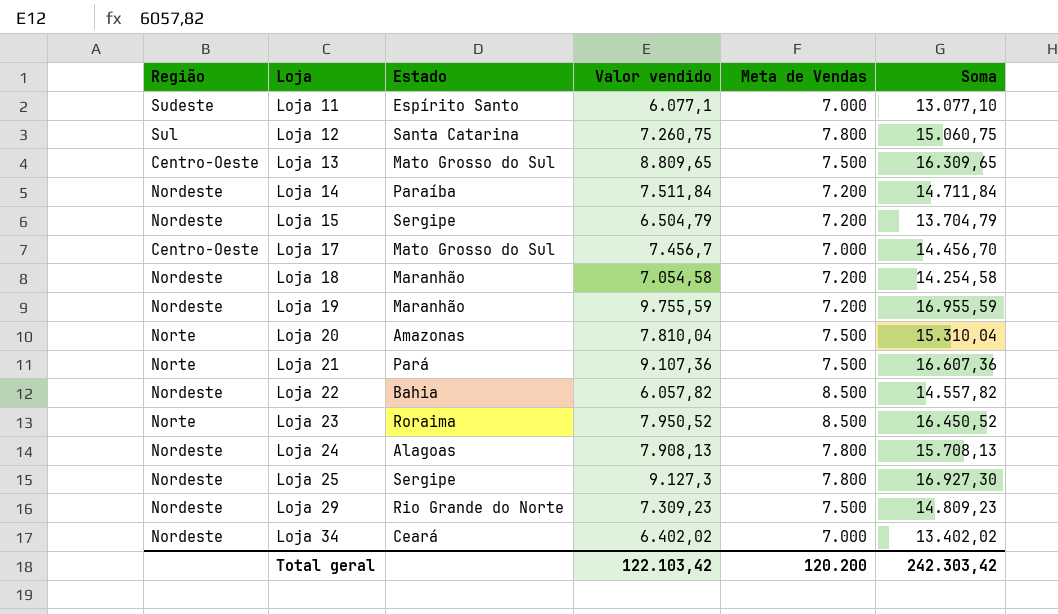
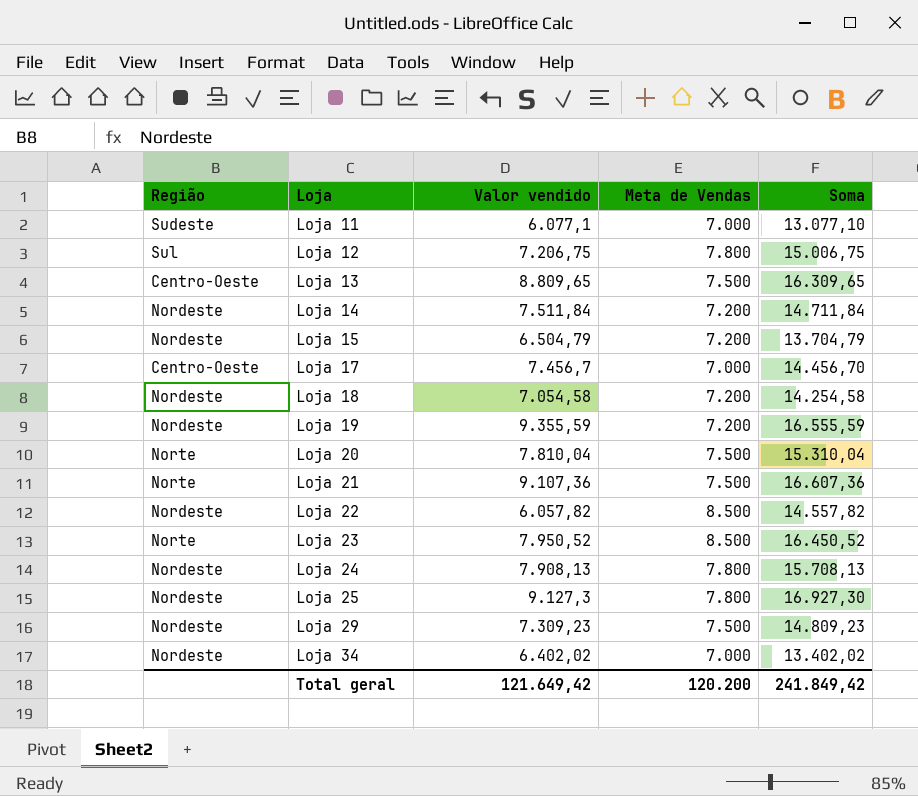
column Estado | position: 3 -> none
Loja 12 | Valor vendido: 7.260,75 -> 7.206,75
Loja 12 | Soma: 15.060,75 -> 15.006,75
Loja 19 | Valor vendido: 9.755,59 -> 9.355,59
Loja 19 | Soma: 16.955,59 -> 16.555,59
Total geral | Valor vendido: 122.103,42 -> 121.649,42
Total geral | Soma: 242.303,42 -> 241.849,42

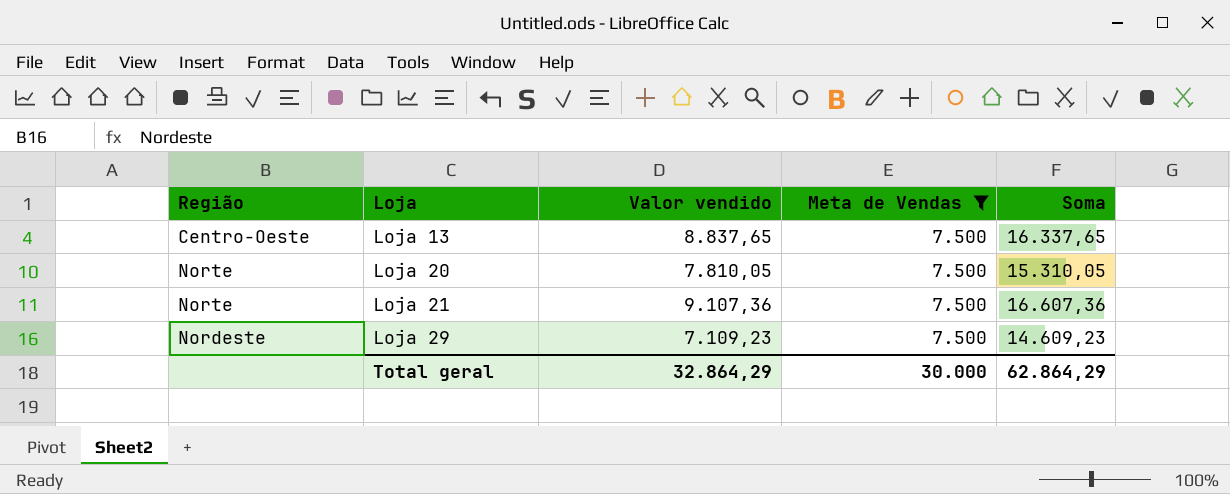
filter: none -> Meta de Vendas = 7.500
Loja 13 | Valor vendido: 8.809,65 -> 8.837,65
Loja 13 | Soma: 16.309,65 -> 16.337,65
Loja 20 | Valor vendido: 7.810,04 -> 7.810,05
Loja 20 | Soma: 15.310,04 -> 15.310,05
Loja 29 | Valor vendido: 7.309,23 -> 7.109,23
Loja 29 | Soma: 14.809,23 -> 14.609,23
Total geral | Valor vendido: 121.649,42 -> 32.864,29
Total geral | Meta de Vendas: 120.200 -> 30.000
Total geral | Soma: 241.849,42 -> 62.864,29

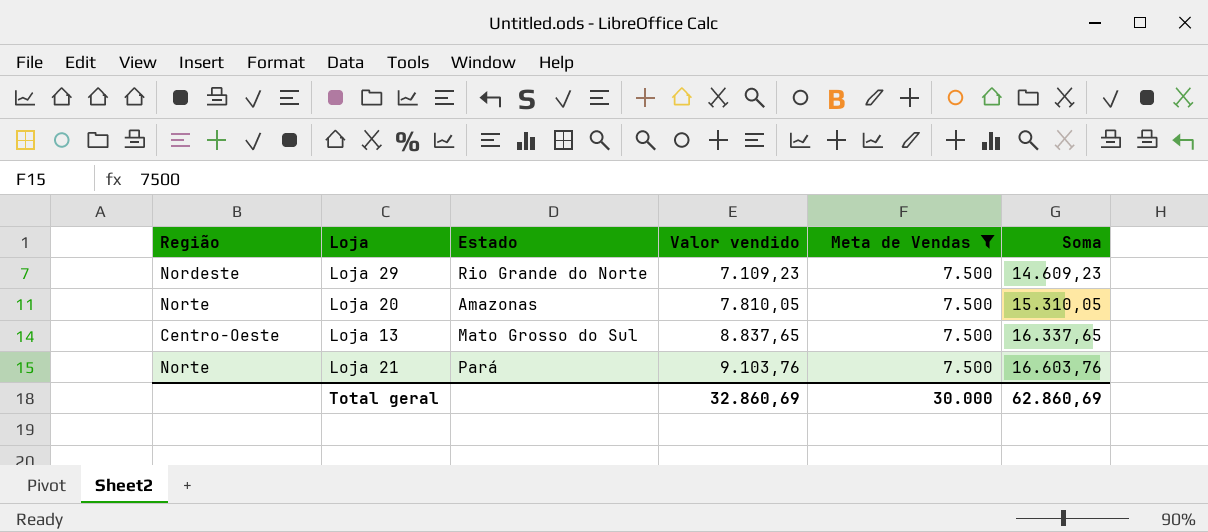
row order: Loja ascending -> Valor vendido ascending
column Estado | position: none -> 3
Loja 21 | Valor vendido: 9.107,36 -> 9.103,76
Loja 21 | Soma: 16.607,36 -> 16.603,76
Total geral | Valor vendido: 32.864,29 -> 32.860,69
Total geral | Soma: 62.864,29 -> 62.860,69

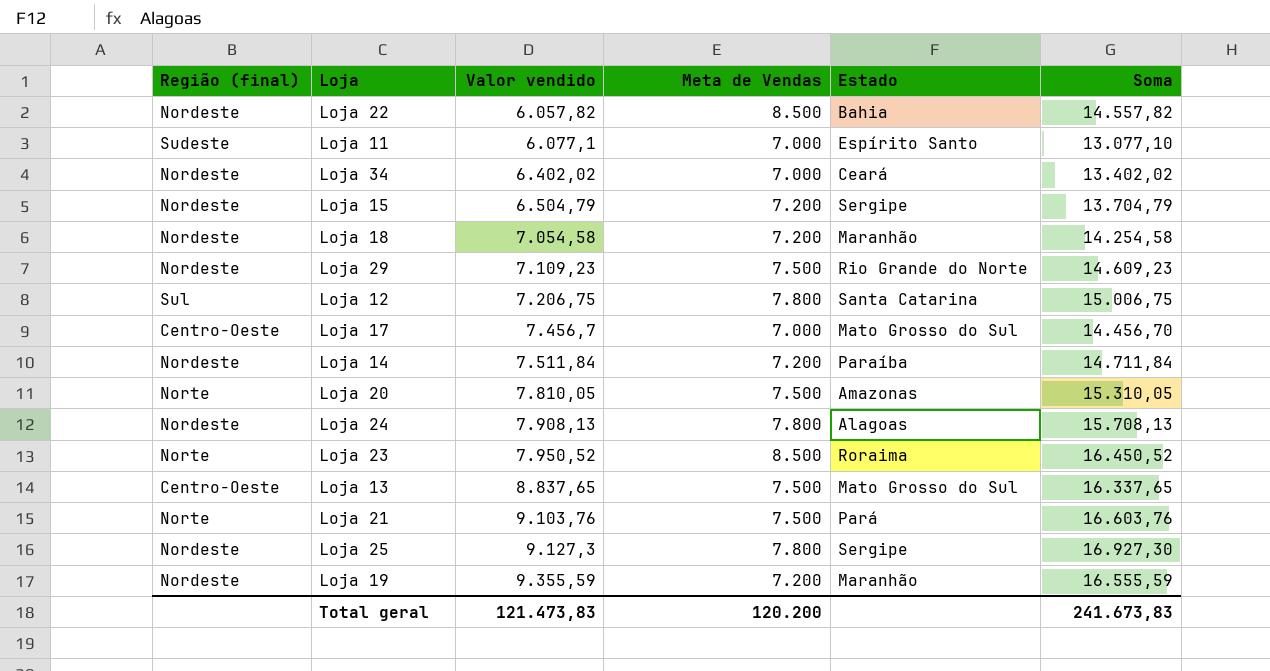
filter: Meta de Vendas = 7.500 -> none
column name: Região -> Região (final)
column Estado | position: 3 -> 5
Total geral | Valor vendido: 32.860,69 -> 121.473,83
Total geral | Meta de Vendas: 30.000 -> 120.200
Total geral | Soma: 62.860,69 -> 241.673,83

